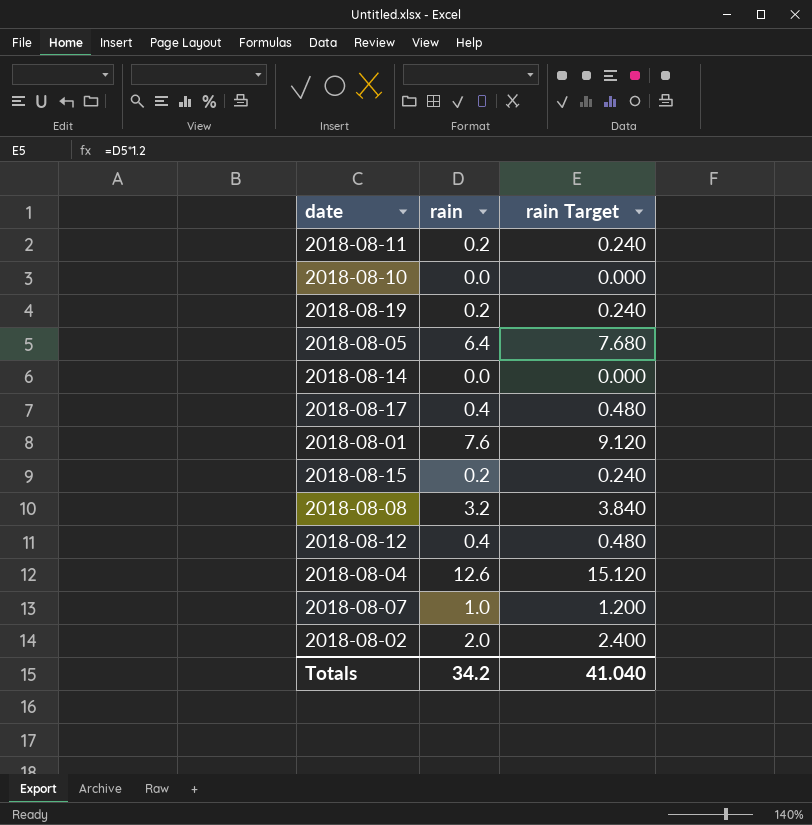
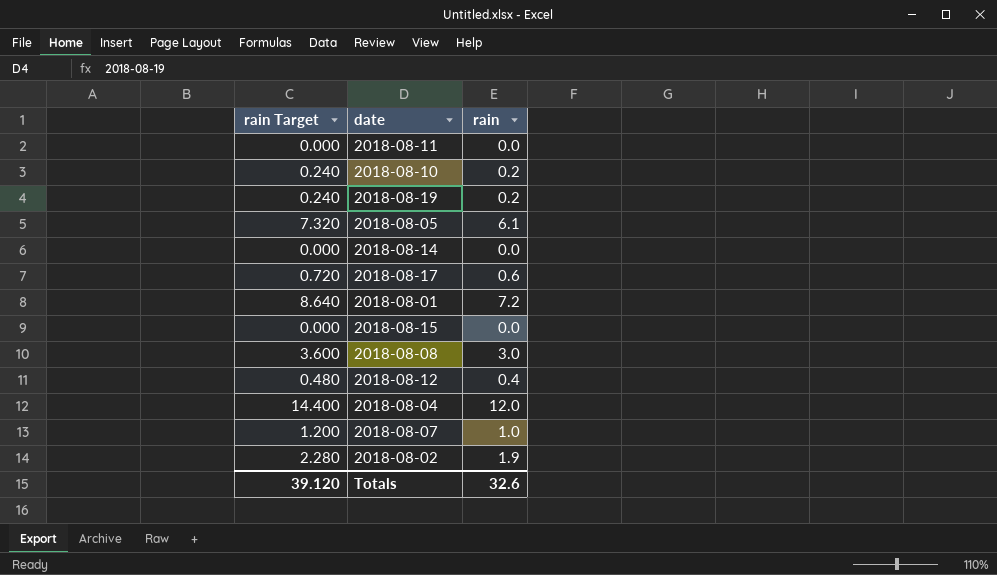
column rain Target | position: 3 -> 1
2018-08-11 | rain Target: 0.240 -> 0.000
2018-08-11 | rain: 0.2 -> 0.0
2018-08-10 | rain Target: 0.000 -> 0.240
2018-08-10 | rain: 0.0 -> 0.2
2018-08-05 | rain Target: 7.680 -> 7.320
2018-08-05 | rain: 6.4 -> 6.1
2018-08-17 | rain Target: 0.480 -> 0.720
2018-08-17 | rain: 0.4 -> 0.6
2018-08-01 | rain Target: 9.120 -> 8.640
2018-08-01 | rain: 7.6 -> 7.2
2018-08-15 | rain Target: 0.240 -> 0.000
2018-08-15 | rain: 0.2 -> 0.0
2018-08-08 | rain Target: 3.840 -> 3.600
2018-08-08 | rain: 3.2 -> 3.0
2018-08-04 | rain Target: 15.120 -> 14.400
2018-08-04 | rain: 12.6 -> 12.0
2018-08-02 | rain Target: 2.400 -> 2.280
2018-08-02 | rain: 2.0 -> 1.9
Totals | rain Target: 41.040 -> 39.120
Totals | rain: 34.2 -> 32.6

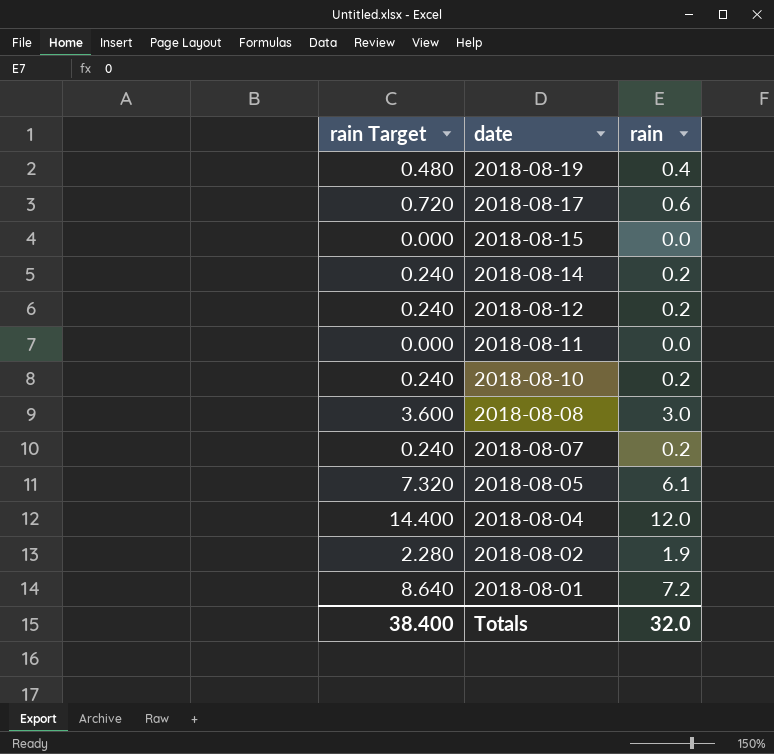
row order: none -> date descending
2018-08-19 | rain Target: 0.240 -> 0.480
2018-08-19 | rain: 0.2 -> 0.4
2018-08-14 | rain Target: 0.000 -> 0.240
2018-08-14 | rain: 0.0 -> 0.2
2018-08-12 | rain Target: 0.480 -> 0.240
2018-08-12 | rain: 0.4 -> 0.2
2018-08-07 | rain Target: 1.200 -> 0.240
2018-08-07 | rain: 1.0 -> 0.2
Totals | rain Target: 39.120 -> 38.400
Totals | rain: 32.6 -> 32.0

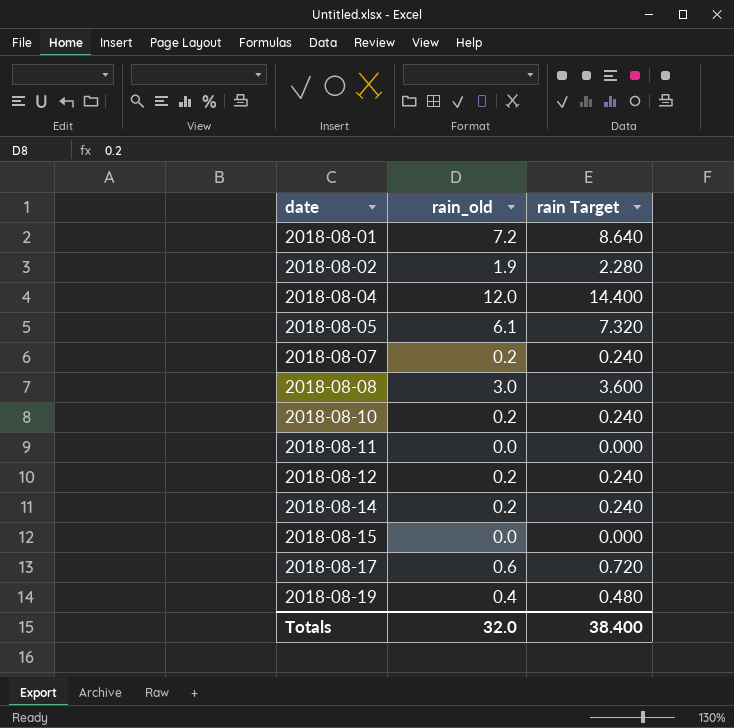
row order: date descending -> date ascending
column name: rain -> rain_old
column rain Target | position: 1 -> 3

